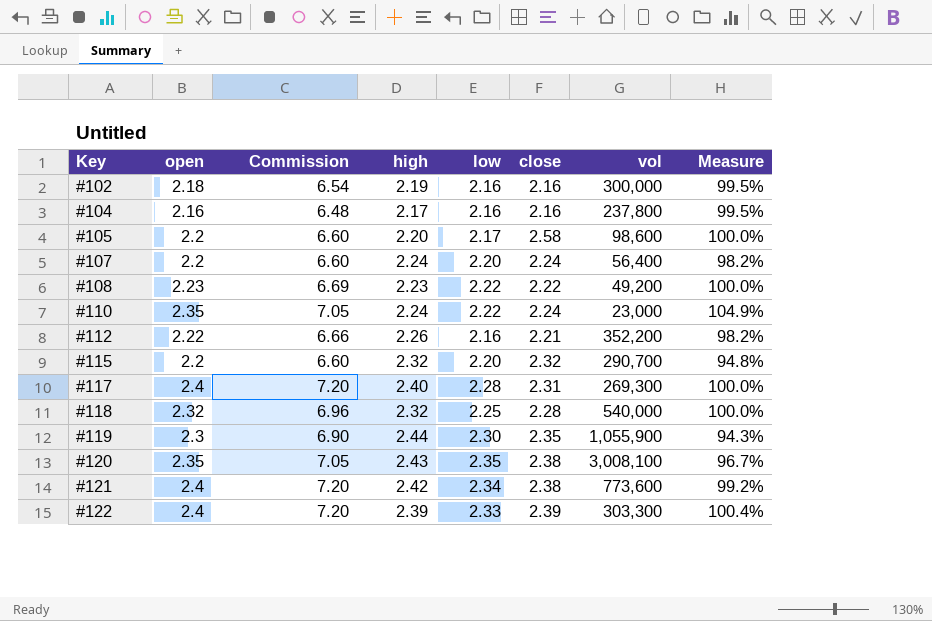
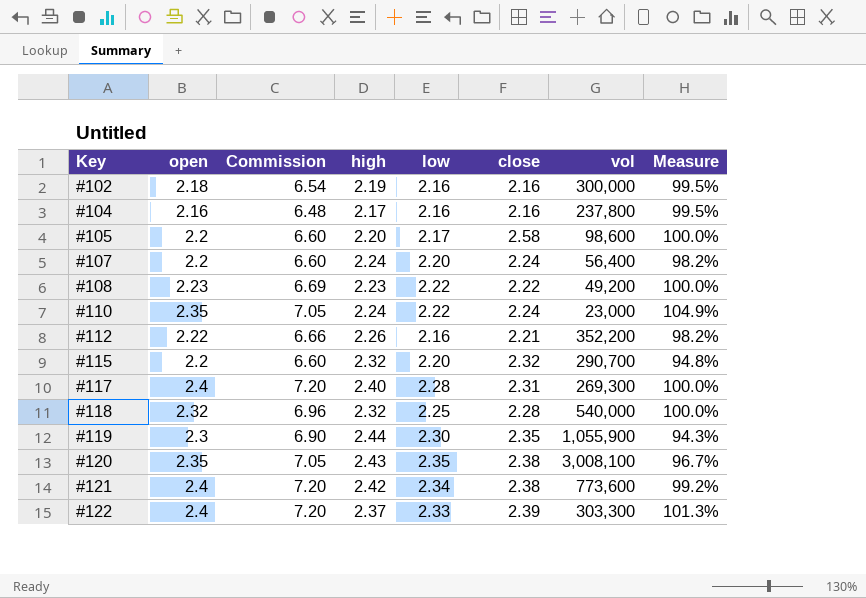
#122 | high: 2.39 -> 2.37
#122 | Measure: 100.4% -> 101.3%

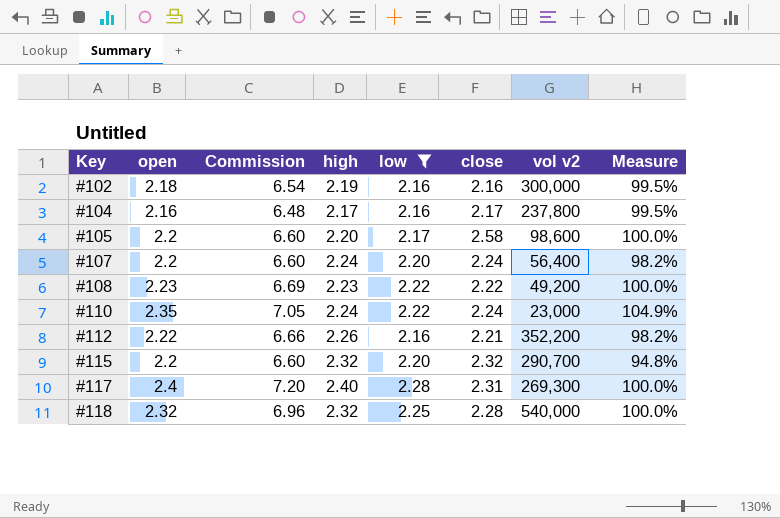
filter: none -> low <= 2.28
column name: vol -> vol v2
#104 | close: 2.16 -> 2.17

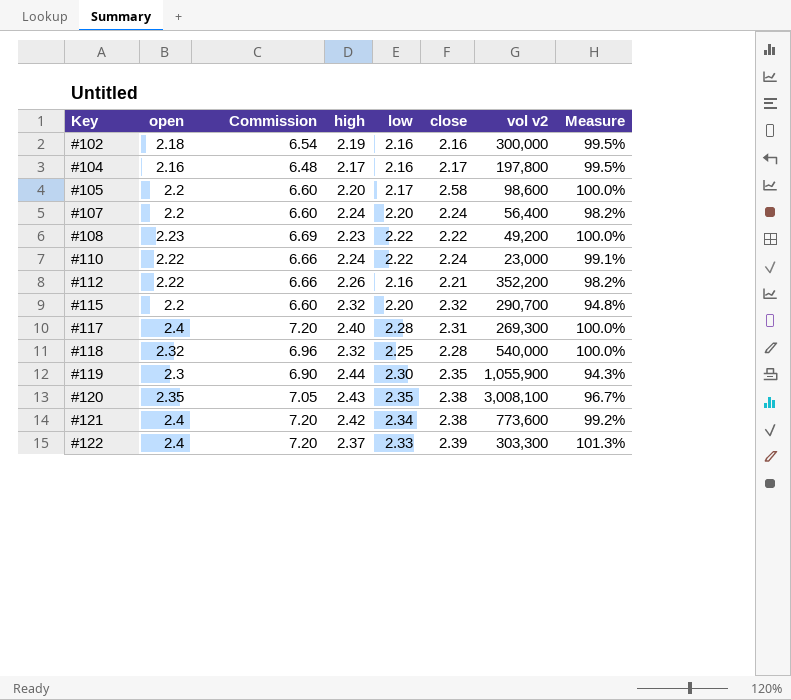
filter: low <= 2.28 -> none
#104 | vol v2: 237,800 -> 197,800
#110 | open: 2.35 -> 2.22
#110 | Commission: 7.05 -> 6.66
#110 | Measure: 104.9% -> 99.1%

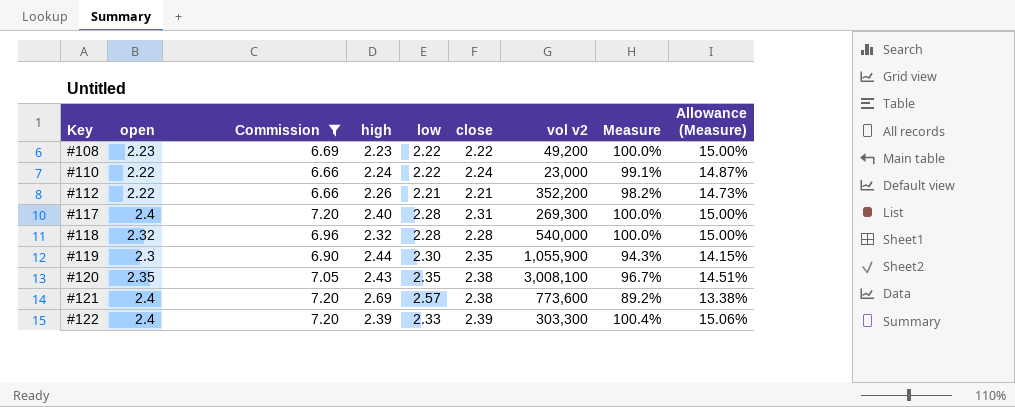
filter: none -> Commission >= 6.66
column Allowance (Measure) | formula: none -> [Measure] * 0.15
#112 | low: 2.16 -> 2.21
#118 | low: 2.25 -> 2.28
#121 | high: 2.42 -> 2.69
#121 | low: 2.34 -> 2.57
#121 | Measure: 99.2% -> 89.2%
#122 | high: 2.37 -> 2.39
#122 | Measure: 101.3% -> 100.4%

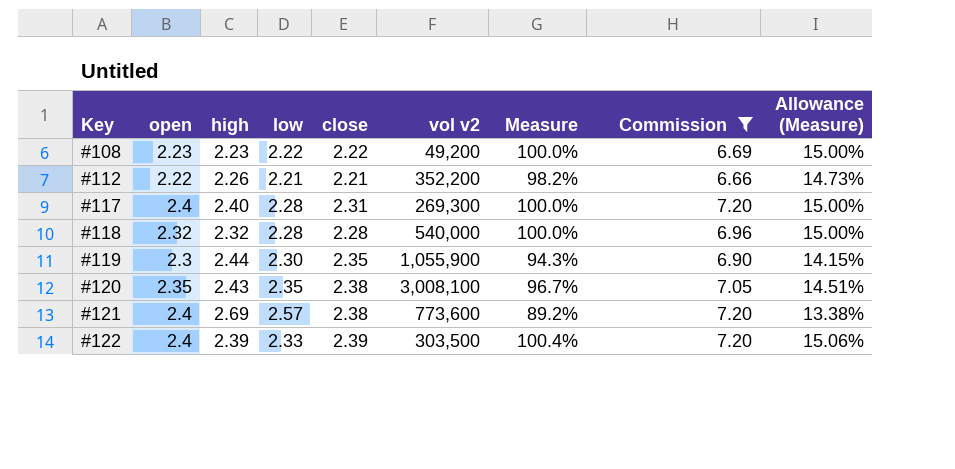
column Commission | position: 3 -> 8
row #110: 2.22 | 6.66 | 2.24 | 2.22 | 2.24 | 23,000 | 99.1% | 14.87% -> none
#122 | vol v2: 303,300 -> 303,500

